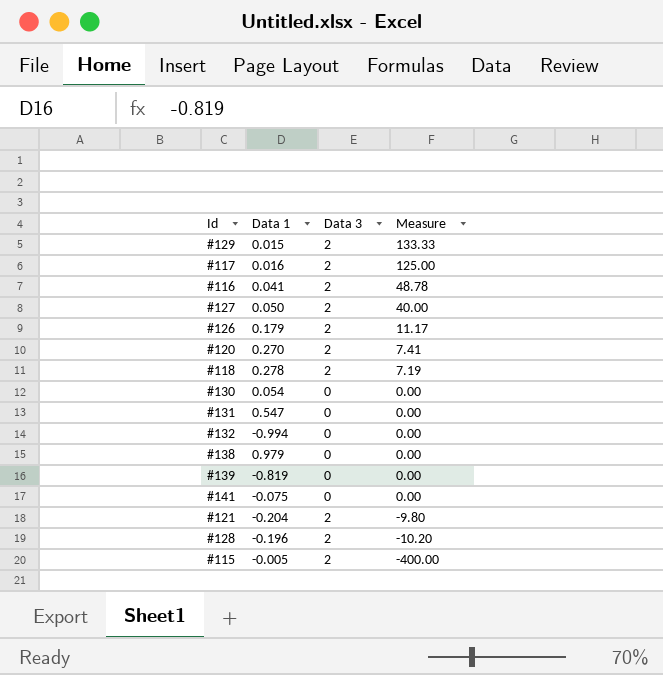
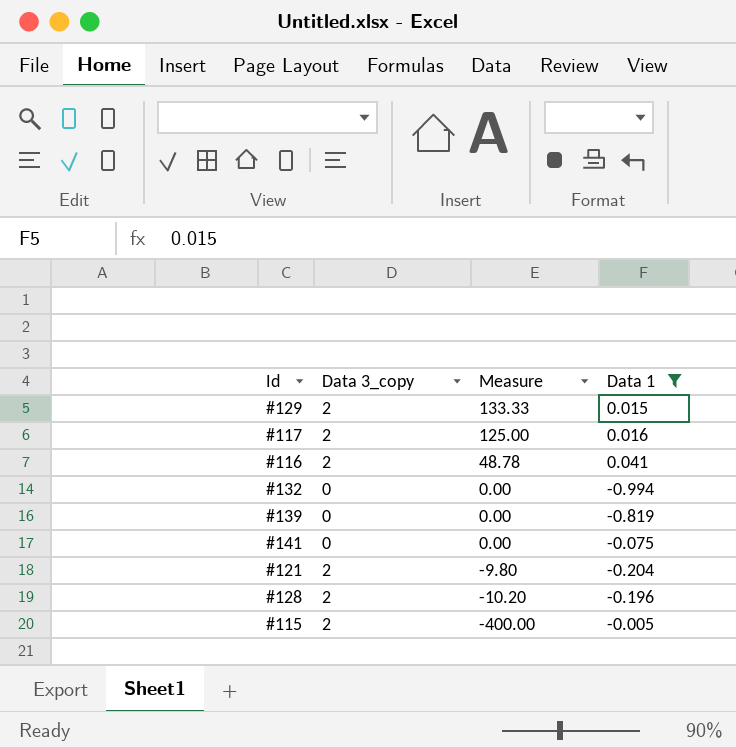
filter: none -> Data 1 <= 0.041
column name: Data 3 -> Data 3_copy
column Data 1 | position: 2 -> 4

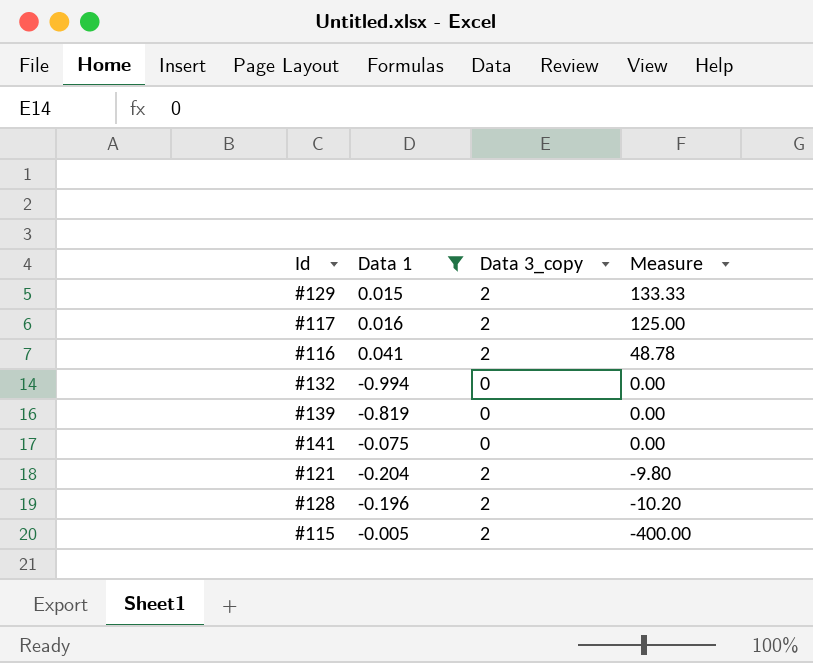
column Data 1 | position: 4 -> 2

